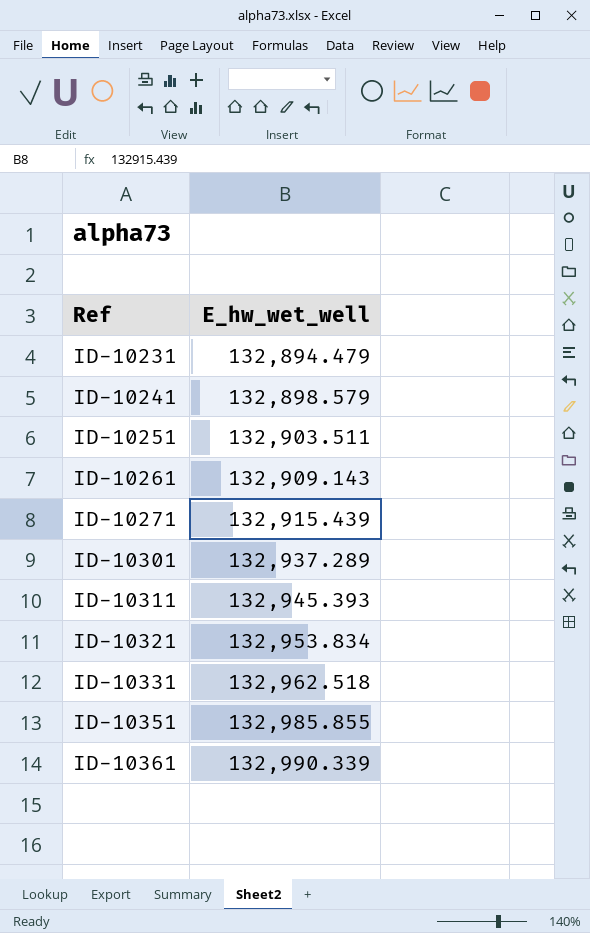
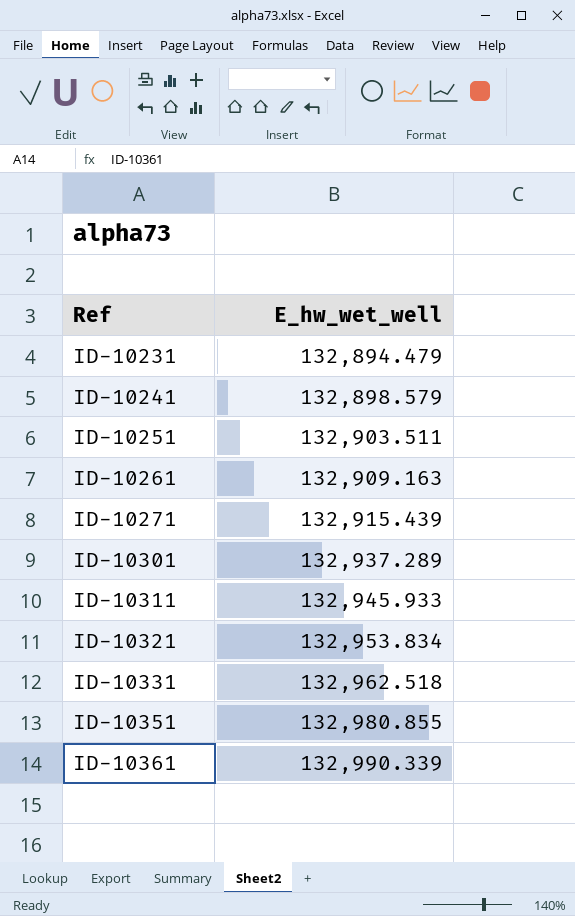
ID-10261 | E_hw_wet_well: 132,909.143 -> 132,909.163
ID-10311 | E_hw_wet_well: 132,945.393 -> 132,945.933
ID-10351 | E_hw_wet_well: 132,985.855 -> 132,980.855

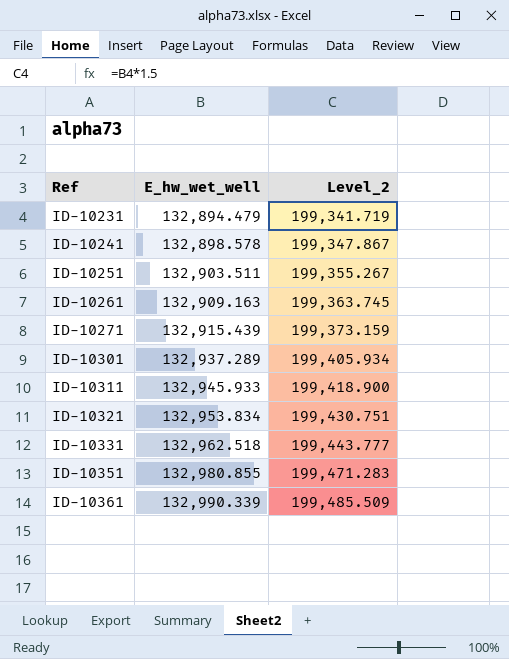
column Level_2 | formula: none -> [E_hw_wet_well] * 1.5
ID-10241 | E_hw_wet_well: 132,898.579 -> 132,898.578

